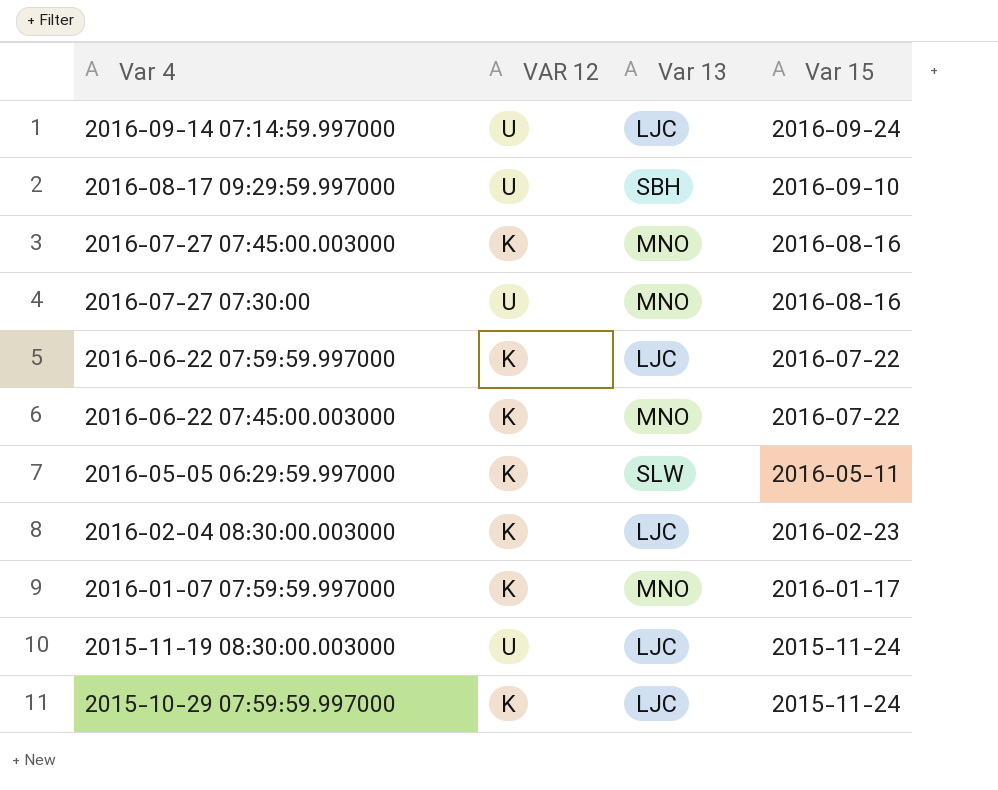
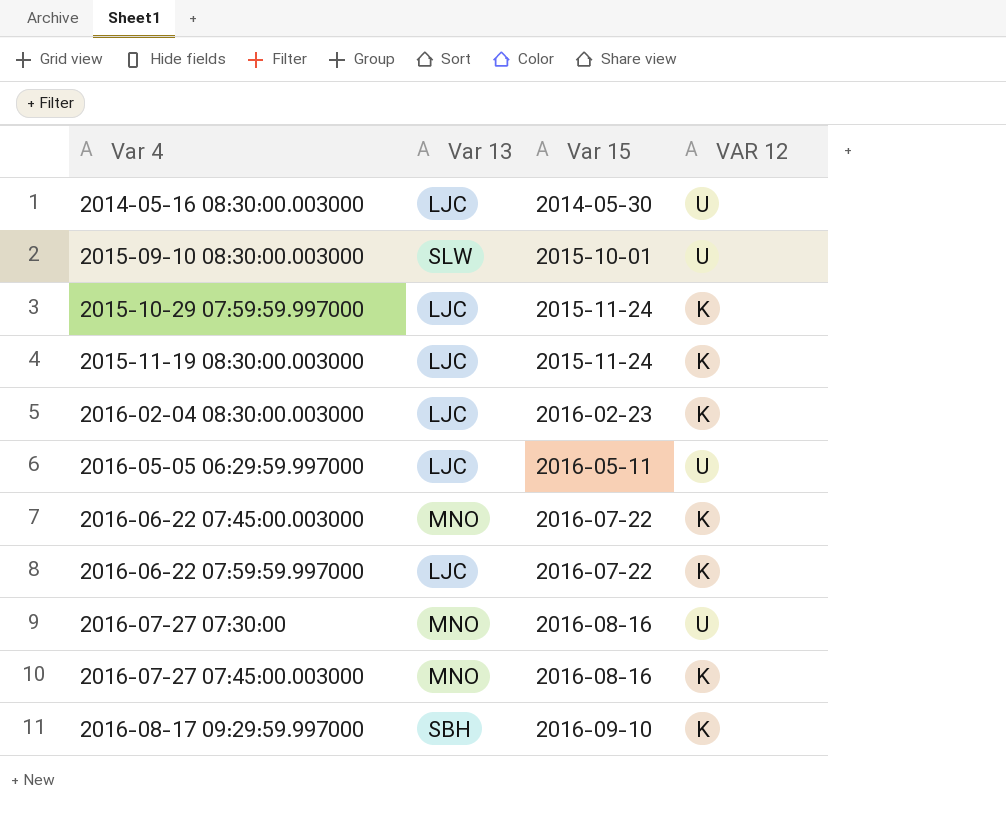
row order: Var 4 descending -> Var 4 ascending
column VAR 12 | position: 2 -> 4
row 2016-09-14 07:14:59.997000: U | LJC | 2016-09-24 -> none
row 2016-01-07 07:59:59.997000: K | MNO | 2016-01-17 -> none
row 2014-05-16 08:30:00.003000: none -> LJC | 2014-05-30 | U
row 2015-09-10 08:30:00.003000: none -> SLW | 2015-10-01 | U
2015-11-19 08:30:00.003000 | VAR 12: U -> K
2016-05-05 06:29:59.997000 | Var 13: SLW -> LJC
2016-05-05 06:29:59.997000 | VAR 12: K -> U
2016-08-17 09:29:59.997000 | VAR 12: U -> K

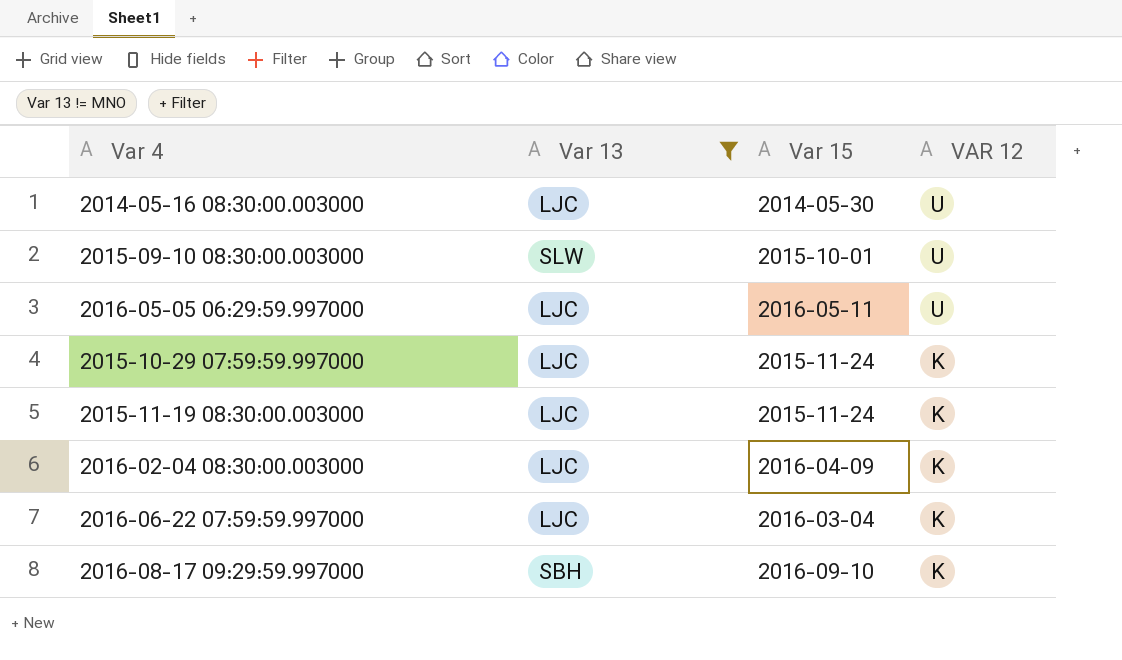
filter: none -> Var 13 != MNO
row order: Var 4 ascending -> VAR 12 descending
2016-02-04 08:30:00.003000 | Var 15: 2016-02-23 -> 2016-04-09
2016-06-22 07:59:59.997000 | Var 15: 2016-07-22 -> 2016-03-04

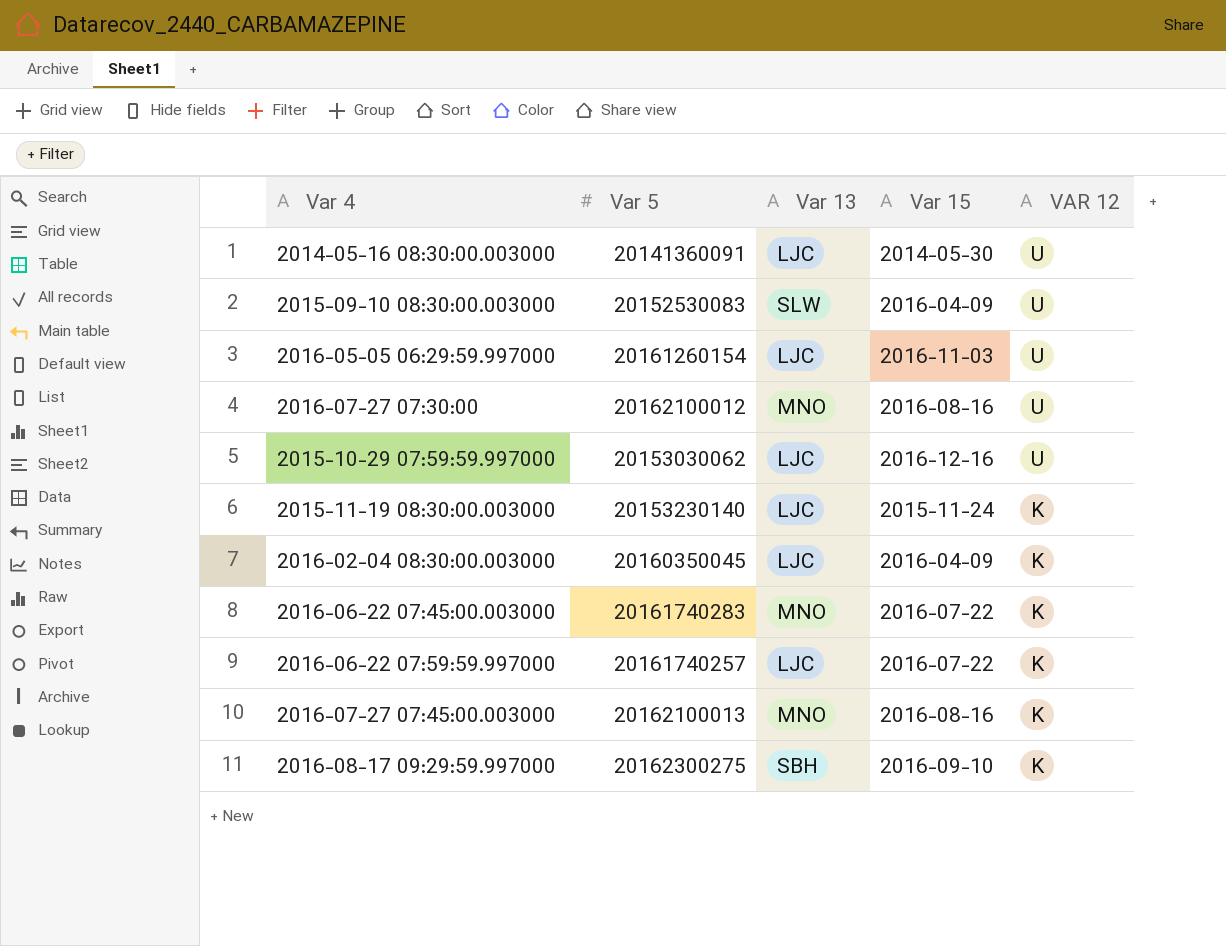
filter: Var 13 != MNO -> none
column Var 5 | position: none -> 2
2015-09-10 08:30:00.003000 | Var 15: 2015-10-01 -> 2016-04-09
2016-05-05 06:29:59.997000 | Var 15: 2016-05-11 -> 2016-11-03
2015-10-29 07:59:59.997000 | Var 15: 2015-11-24 -> 2016-12-16
2015-10-29 07:59:59.997000 | VAR 12: K -> U
2016-06-22 07:59:59.997000 | Var 15: 2016-03-04 -> 2016-07-22

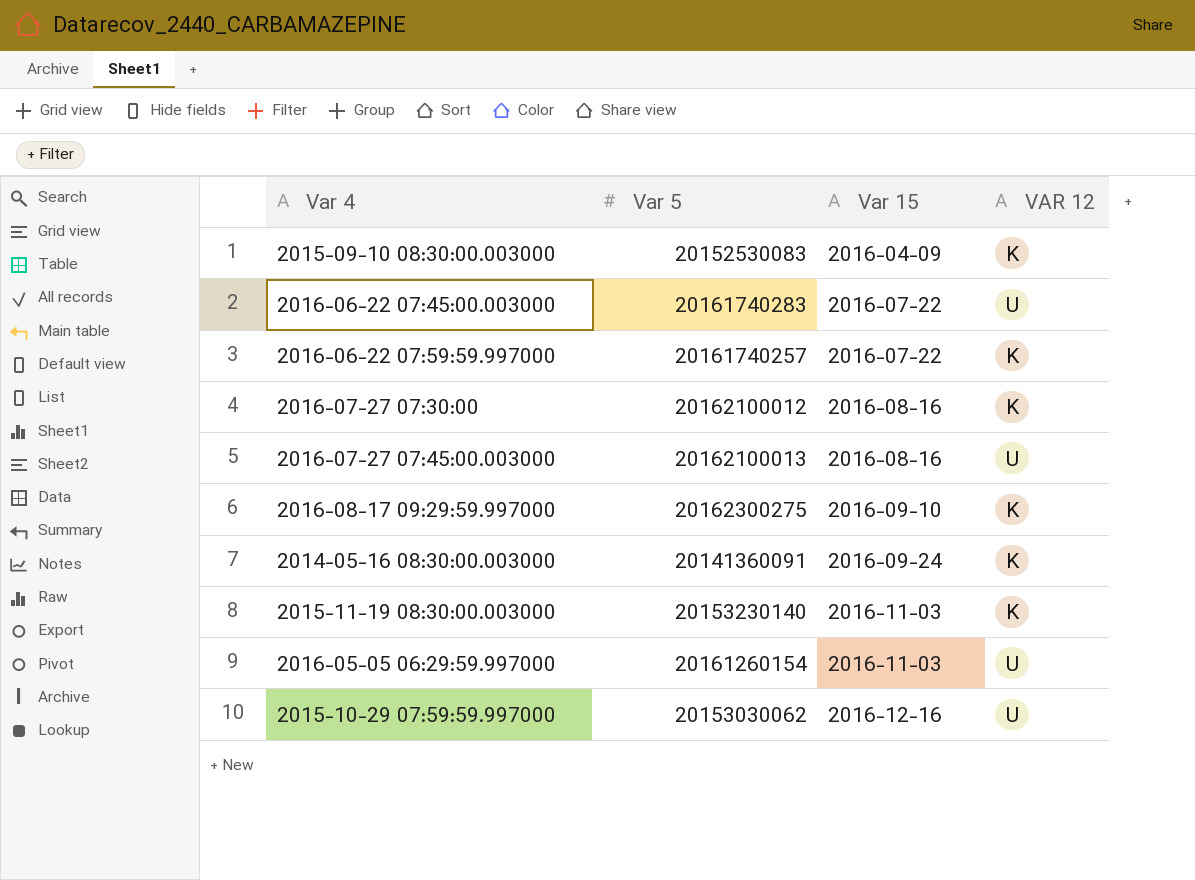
row order: VAR 12 descending -> Var 15 ascending
column Var 13 | position: 3 -> none
row 2016-02-04 08:30:00.003000: 20160350045 | LJC | 2016-04-09 | K -> none
2015-09-10 08:30:00.003000 | VAR 12: U -> K
2016-06-22 07:45:00.003000 | VAR 12: K -> U
2016-07-27 07:30:00 | VAR 12: U -> K
2016-07-27 07:45:00.003000 | VAR 12: K -> U
2014-05-16 08:30:00.003000 | Var 15: 2014-05-30 -> 2016-09-24
2014-05-16 08:30:00.003000 | VAR 12: U -> K
2015-11-19 08:30:00.003000 | Var 15: 2015-11-24 -> 2016-11-03

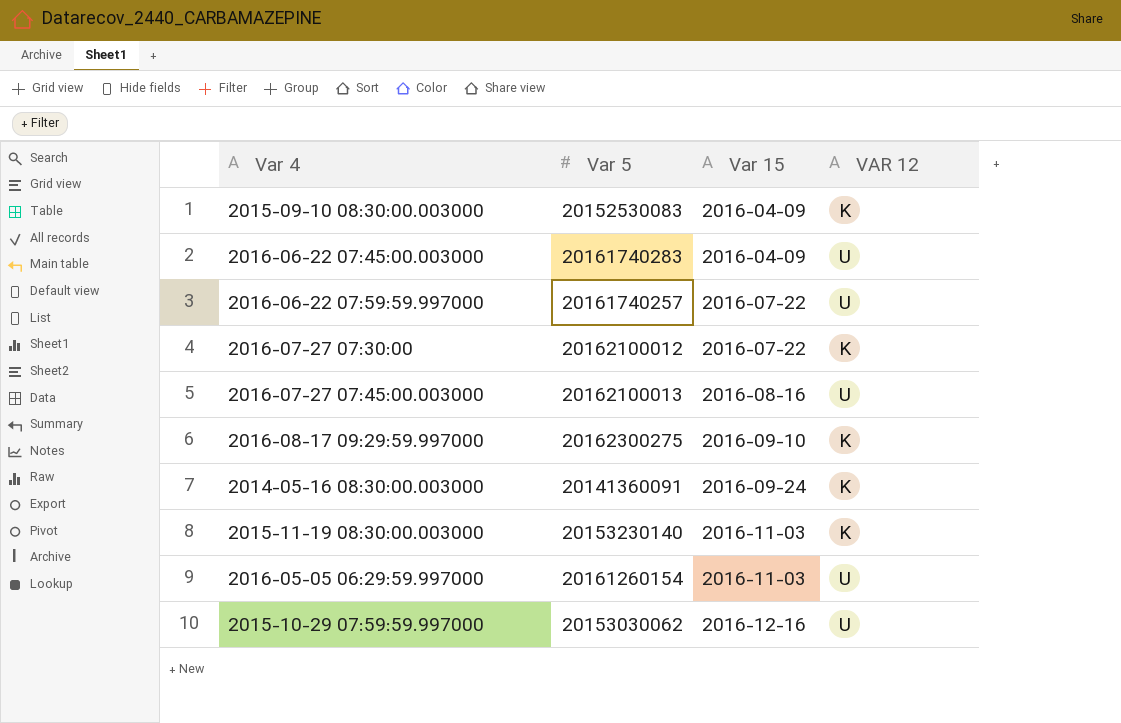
2016-06-22 07:45:00.003000 | Var 15: 2016-07-22 -> 2016-04-09
2016-06-22 07:59:59.997000 | VAR 12: K -> U
2016-07-27 07:30:00 | Var 15: 2016-08-16 -> 2016-07-22

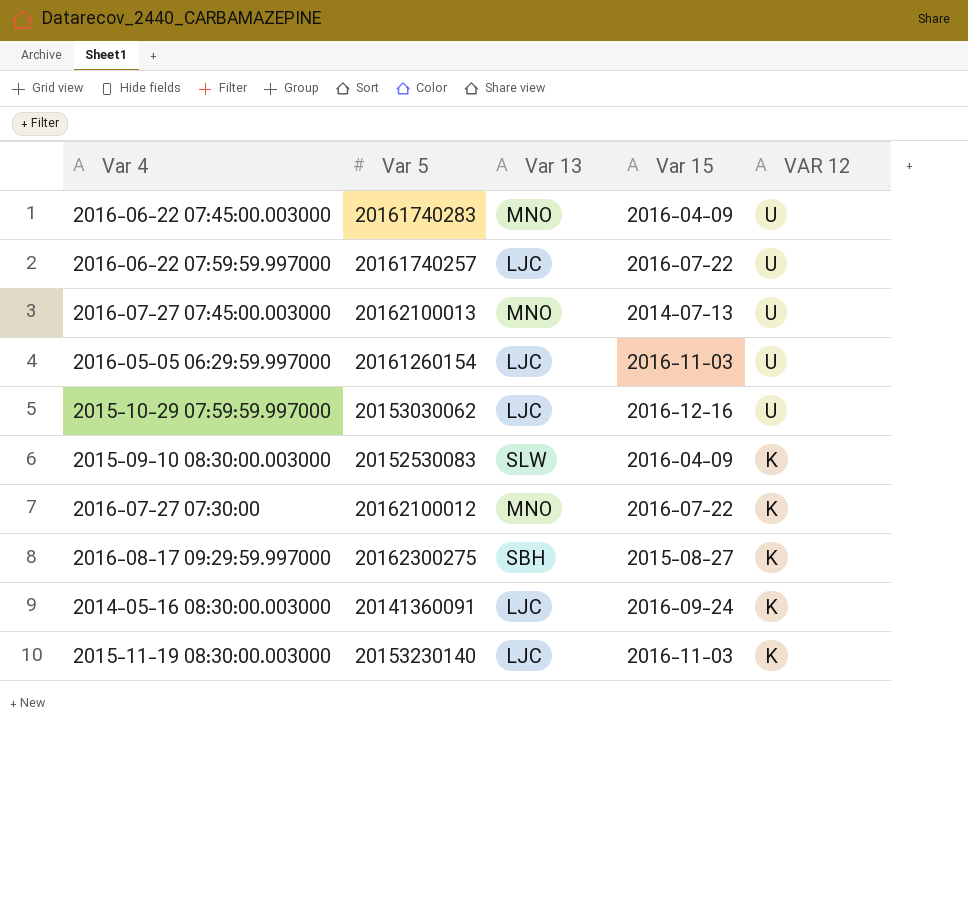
row order: Var 15 ascending -> VAR 12 descending
column Var 13 | position: none -> 3
2016-07-27 07:45:00.003000 | Var 15: 2016-08-16 -> 2014-07-13
2016-08-17 09:29:59.997000 | Var 15: 2016-09-10 -> 2015-08-27

